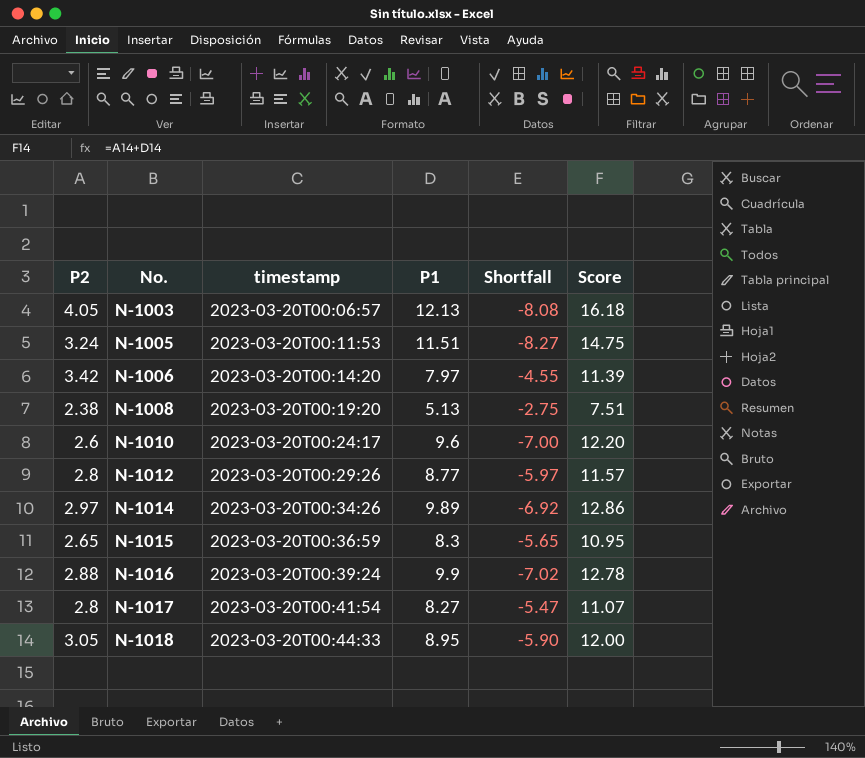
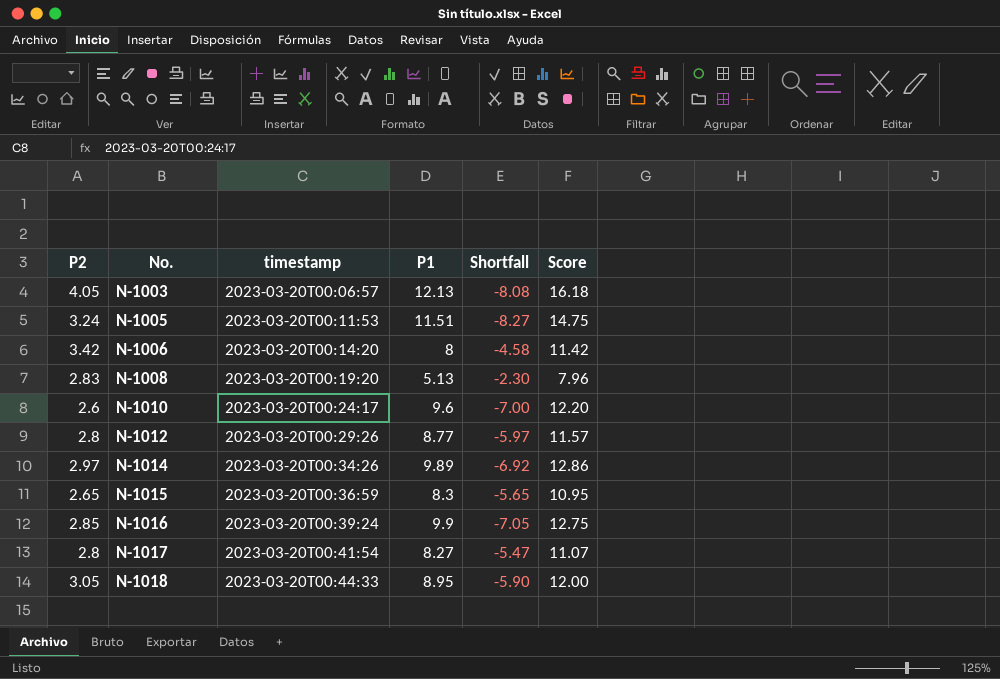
N-1006 | P1: 7.97 -> 8
N-1006 | Shortfall: -4.55 -> -4.58
N-1006 | Score: 11.39 -> 11.42
N-1008 | P2: 2.38 -> 2.83
N-1008 | Shortfall: -2.75 -> -2.30
N-1008 | Score: 7.51 -> 7.96
N-1016 | P2: 2.88 -> 2.85
N-1016 | Shortfall: -7.02 -> -7.05
N-1016 | Score: 12.78 -> 12.75

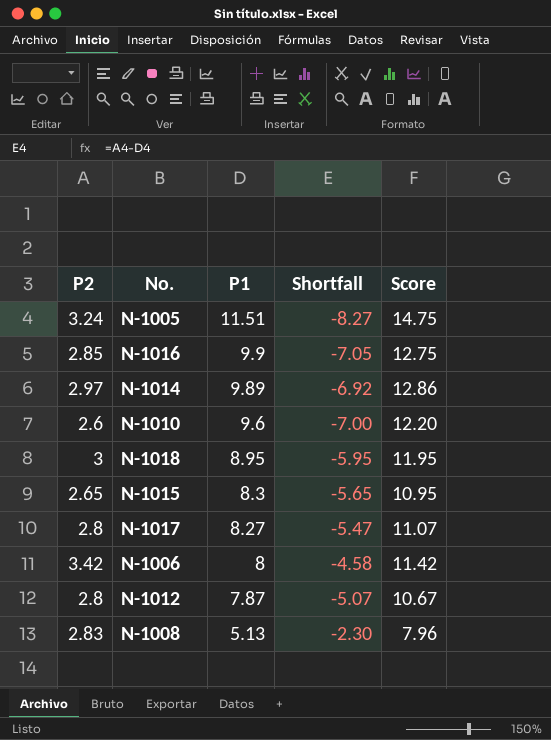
row order: No. ascending -> P1 descending
column timestamp | position: 3 -> none
row N-1003: 4.05 | 2023-03-20T00:06:57 | 12.13 | -8.08 | 16.18 -> none
N-1018 | P2: 3.05 -> 3
N-1018 | Shortfall: -5.90 -> -5.95
N-1018 | Score: 12.00 -> 11.95
N-1012 | P1: 8.77 -> 7.87
N-1012 | Shortfall: -5.97 -> -5.07
N-1012 | Score: 11.57 -> 10.67

